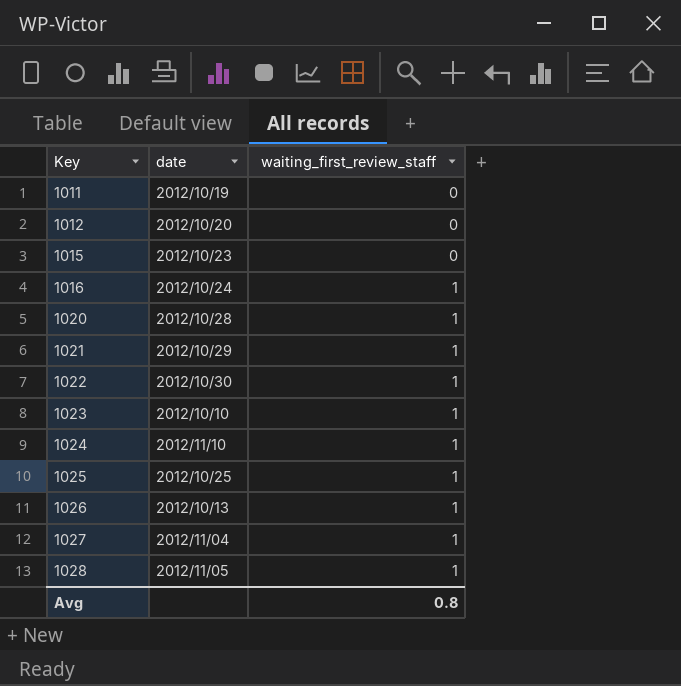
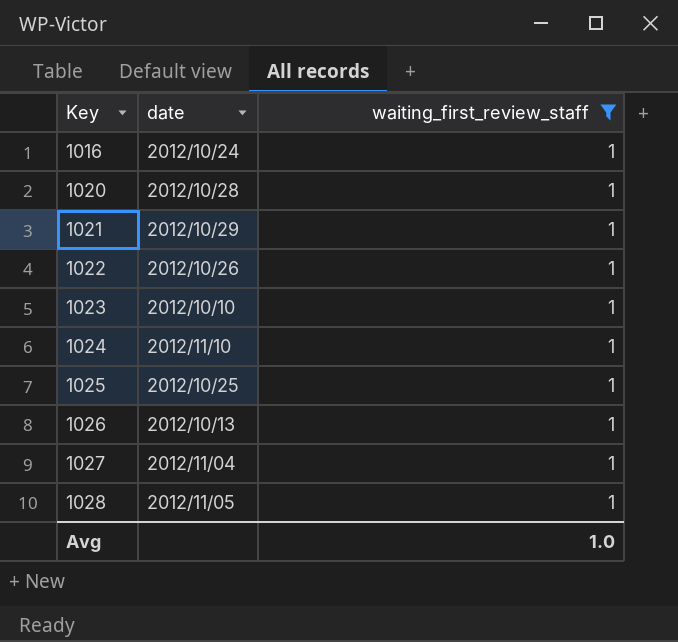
filter: none -> waiting_first_review_staff = 1
1022 | date: 2012/10/30 -> 2012/10/26
Avg | waiting_first_review_staff: 0.8 -> 1.0

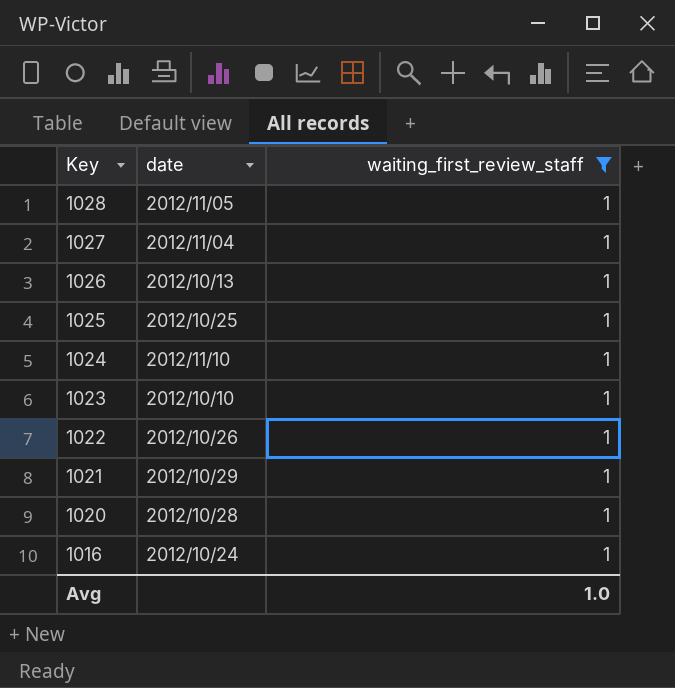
row order: Key ascending -> Key descending

